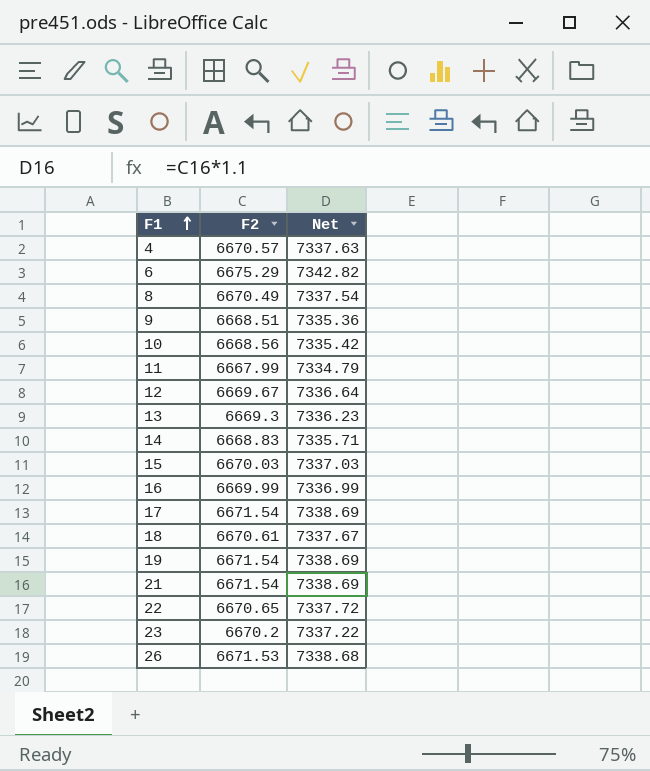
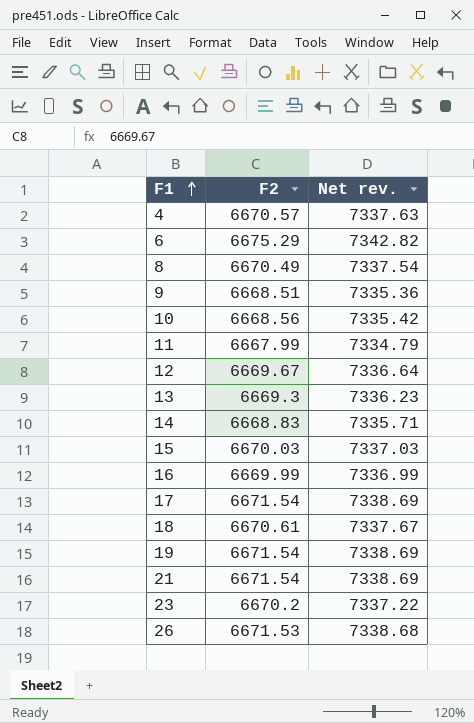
column name: Net -> Net rev.
row 22: 6670.65 | 7337.72 -> none

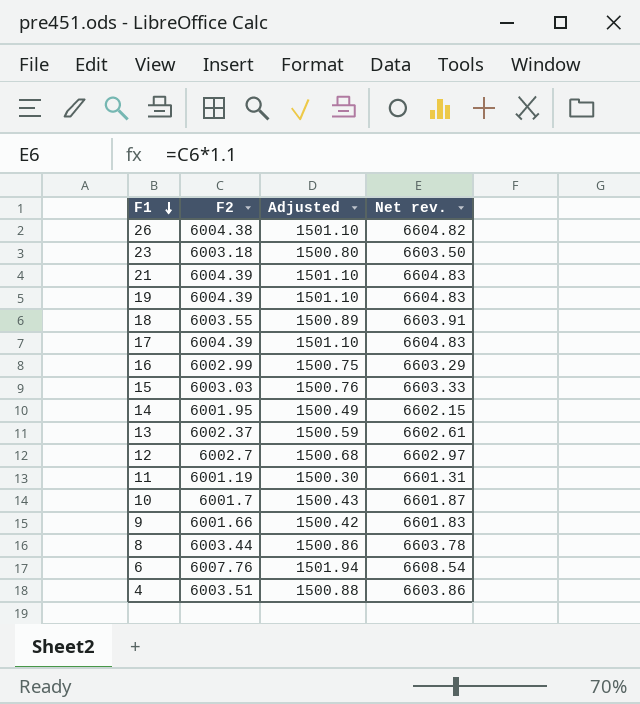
row order: F1 ascending -> F1 descending
column Adjusted | formula: none -> [F2] * 0.25
26 | F2: 6671.53 -> 6004.38
26 | Net rev.: 7338.68 -> 6604.82
23 | F2: 6670.2 -> 6003.18
23 | Net rev.: 7337.22 -> 6603.50
21 | F2: 6671.54 -> 6004.39
21 | Net rev.: 7338.69 -> 6604.83
19 | F2: 6671.54 -> 6004.39
19 | Net rev.: 7338.69 -> 6604.83
18 | F2: 6670.61 -> 6003.55
18 | Net rev.: 7337.67 -> 6603.91
17 | F2: 6671.54 -> 6004.39
17 | Net rev.: 7338.69 -> 6604.83
16 | F2: 6669.99 -> 6002.99
16 | Net rev.: 7336.99 -> 6603.29
15 | F2: 6670.03 -> 6003.03
15 | Net rev.: 7337.03 -> 6603.33
14 | F2: 6668.83 -> 6001.95
14 | Net rev.: 7335.71 -> 6602.15
13 | F2: 6669.3 -> 6002.37
13 | Net rev.: 7336.23 -> 6602.61
12 | F2: 6669.67 -> 6002.7
12 | Net rev.: 7336.64 -> 6602.97
11 | F2: 6667.99 -> 6001.19
11 | Net rev.: 7334.79 -> 6601.31
10 | F2: 6668.56 -> 6001.7
10 | Net rev.: 7335.42 -> 6601.87
9 | F2: 6668.51 -> 6001.66
9 | Net rev.: 7335.36 -> 6601.83
8 | F2: 6670.49 -> 6003.44
8 | Net rev.: 7337.54 -> 6603.78
6 | F2: 6675.29 -> 6007.76
6 | Net rev.: 7342.82 -> 6608.54
4 | F2: 6670.57 -> 6003.51
4 | Net rev.: 7337.63 -> 6603.86

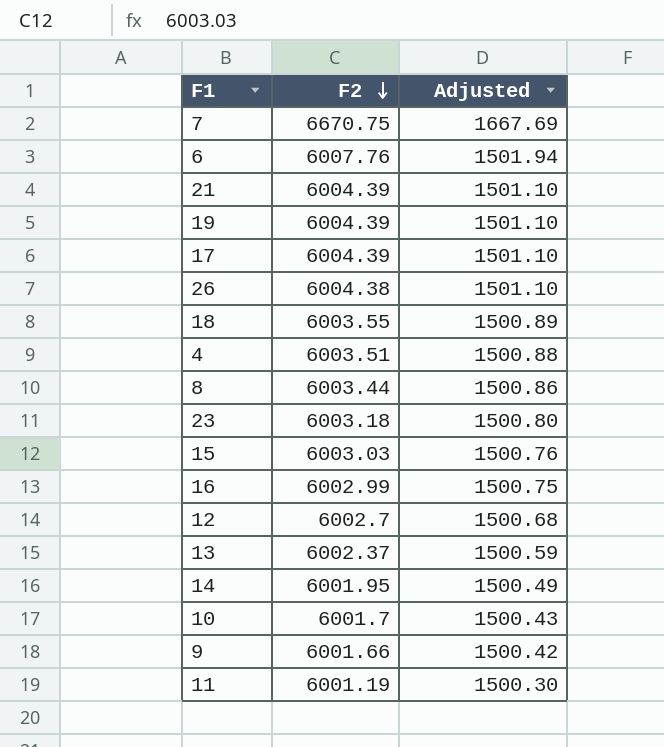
row order: F1 descending -> F2 descending
column Net rev. | formula: [F2] * 1.1 -> none
row 7: none -> 6670.75 | 1667.69

